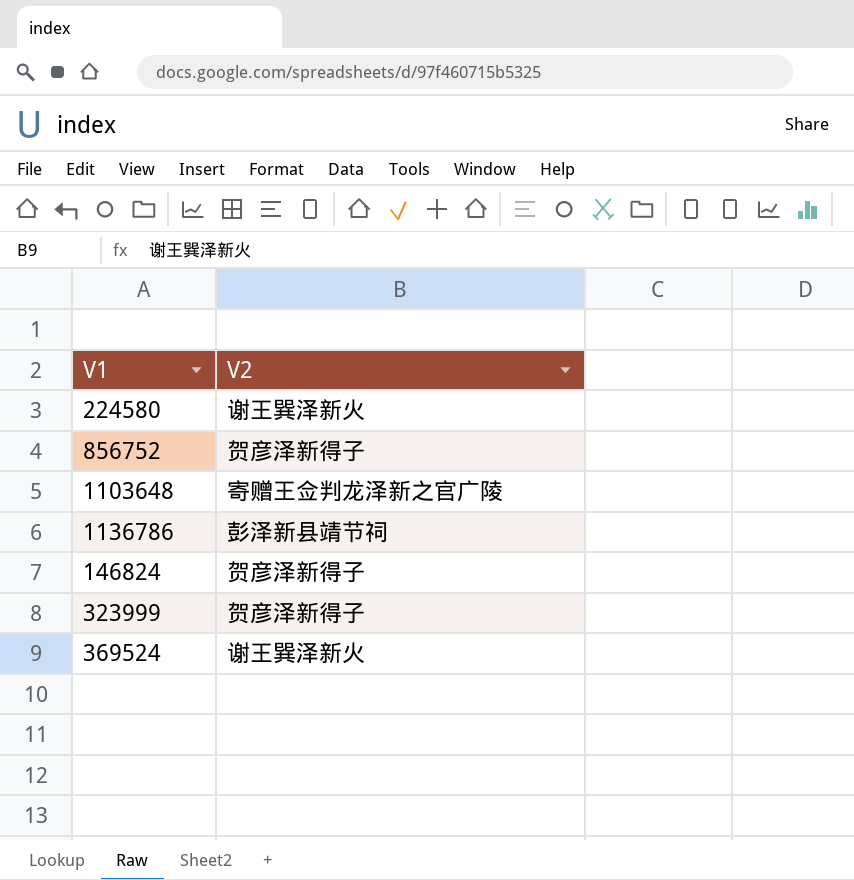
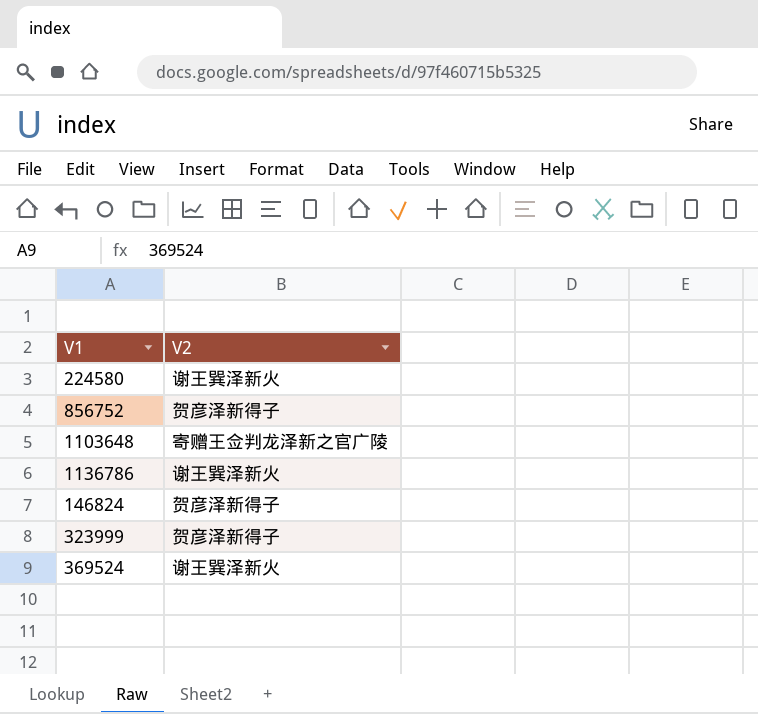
1136786 | V2: 彭泽新县靖节祠 -> 谢王巽泽新火

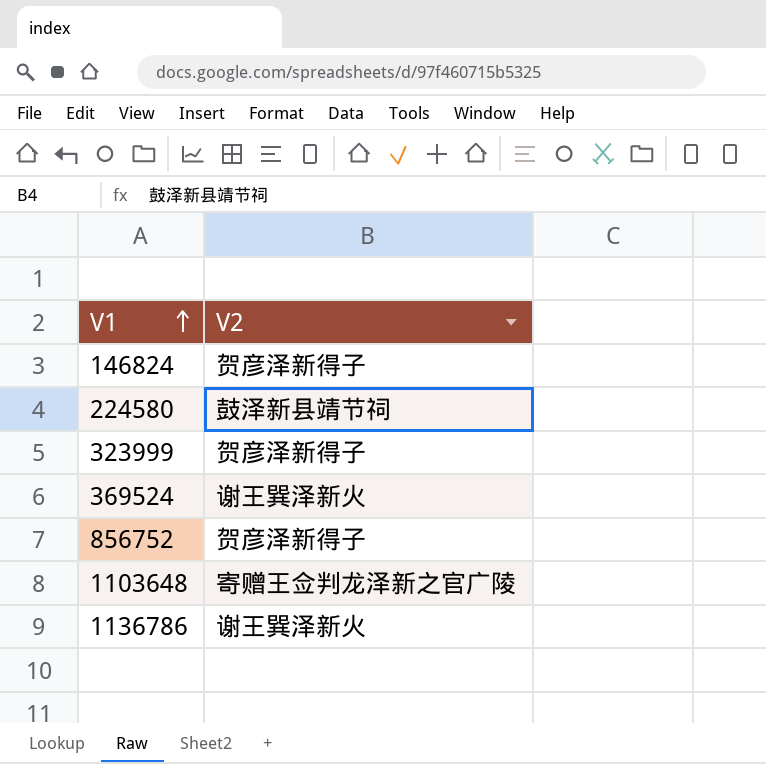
row order: none -> V1 ascending
224580 | V2: 谢王巽泽新火 -> 鼓泽新县靖节祠

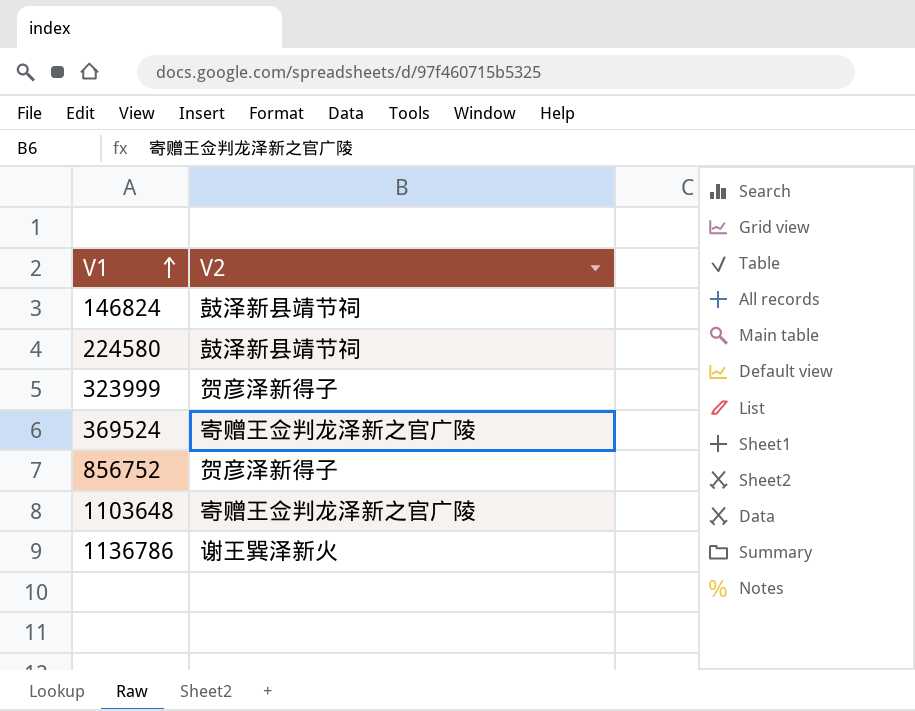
146824 | V2: 贺彦泽新得子 -> 鼓泽新县靖节祠
369524 | V2: 谢王巽泽新火 -> 寄赠王佥判龙泽新之官广陵

